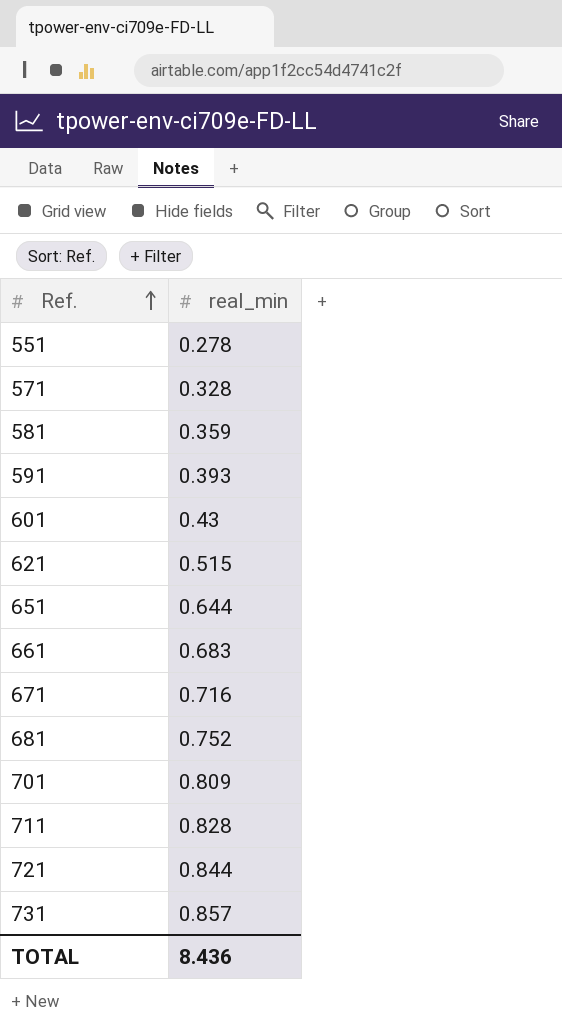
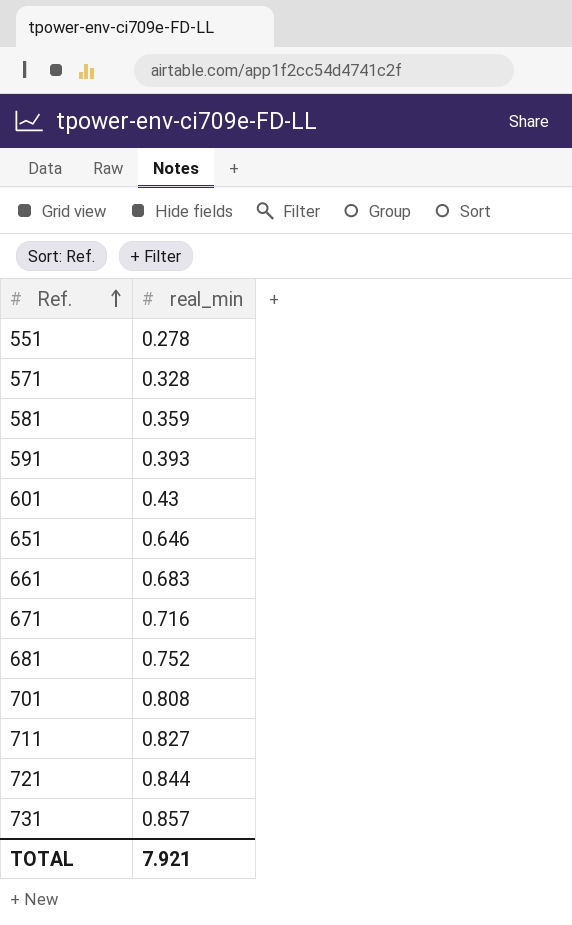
row 621: 0.515 -> none
651 | real_min: 0.644 -> 0.646
701 | real_min: 0.809 -> 0.808
711 | real_min: 0.828 -> 0.827
TOTAL | real_min: 8.436 -> 7.921

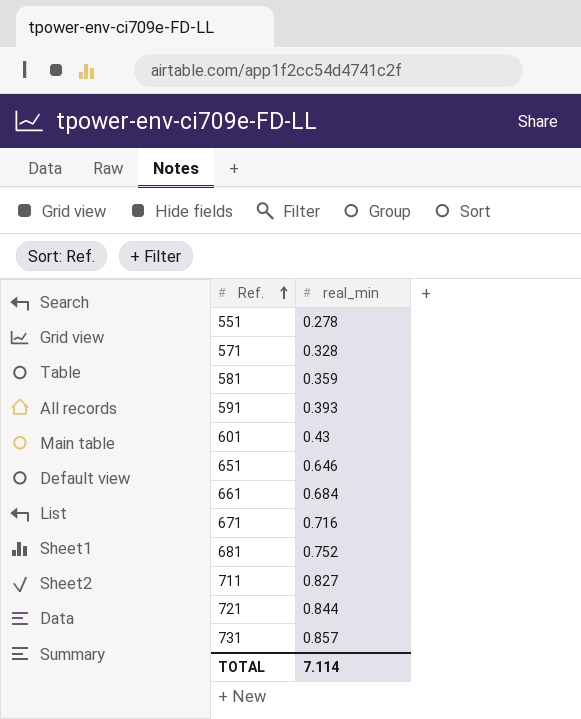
row 701: 0.808 -> none
661 | real_min: 0.683 -> 0.684
TOTAL | real_min: 7.921 -> 7.114

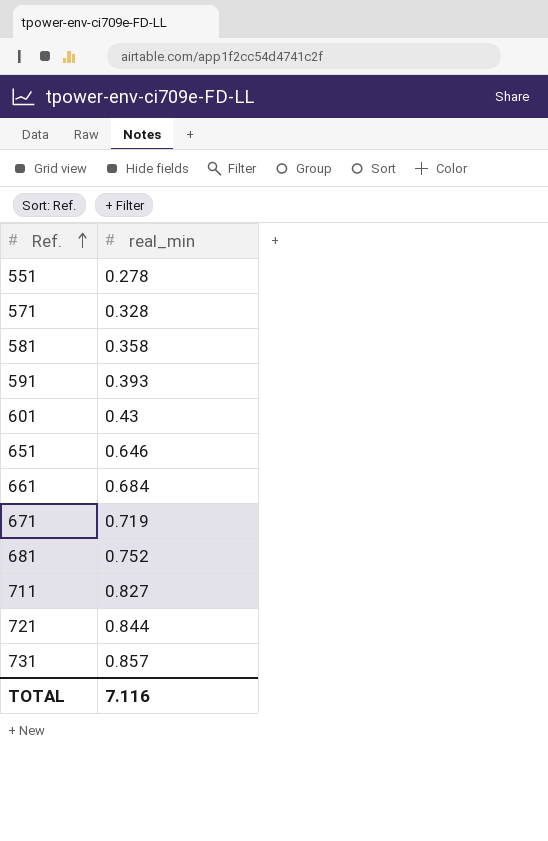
581 | real_min: 0.359 -> 0.358
671 | real_min: 0.716 -> 0.719
TOTAL | real_min: 7.114 -> 7.116

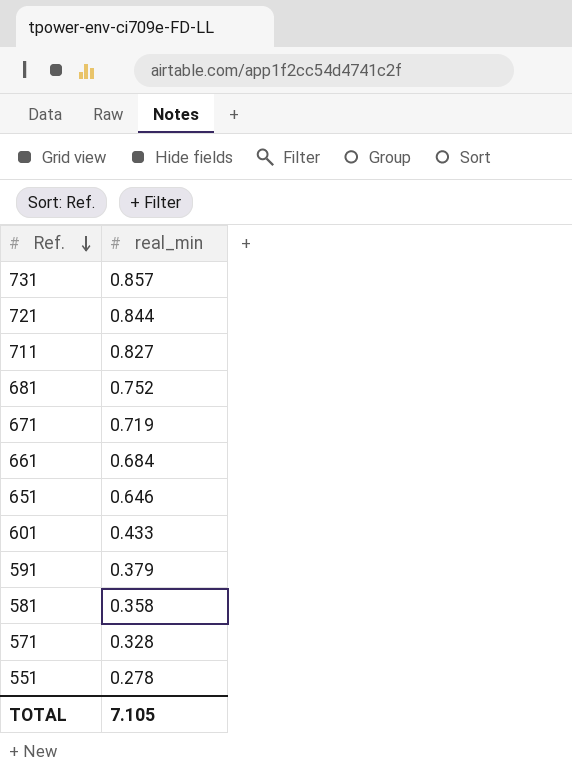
row order: Ref. ascending -> Ref. descending
601 | real_min: 0.43 -> 0.433
591 | real_min: 0.393 -> 0.379
TOTAL | real_min: 7.116 -> 7.105

